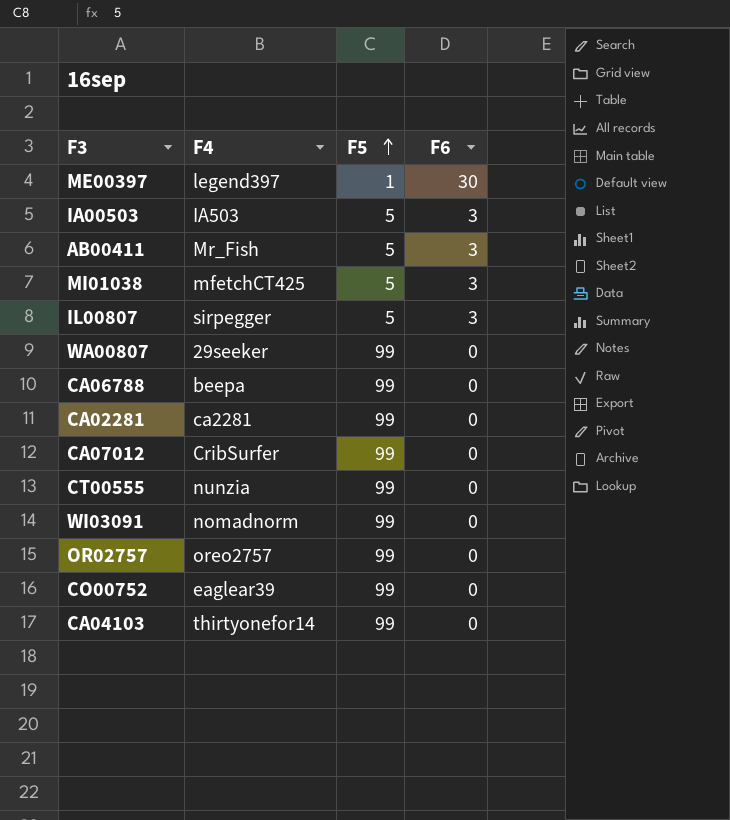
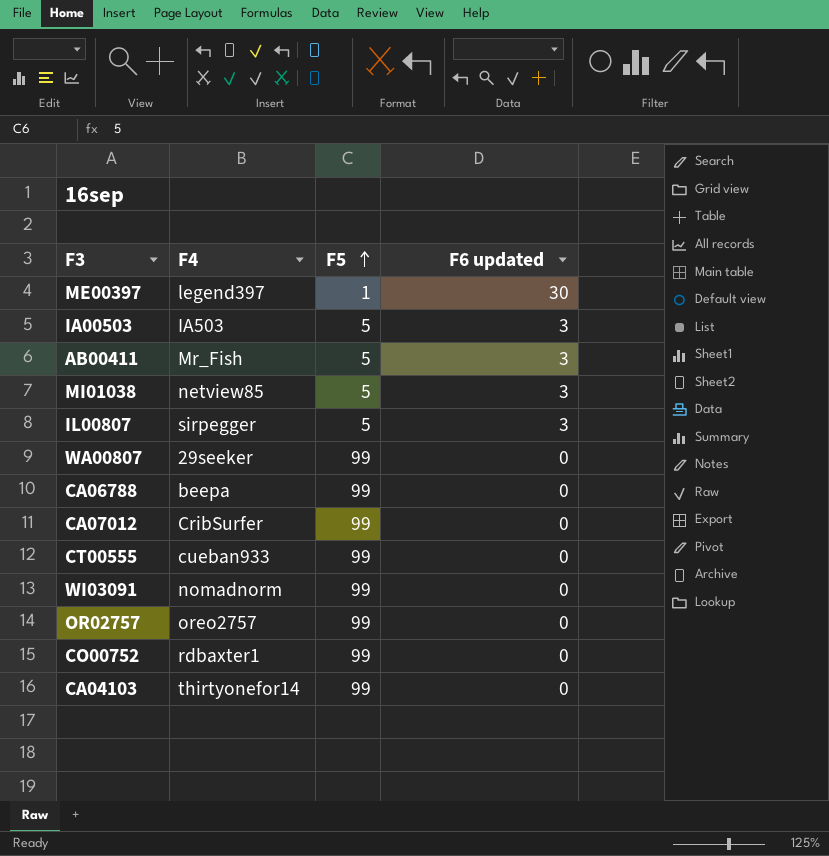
column name: F6 -> F6 updated
row CA02281: ca2281 | 99 | 0 -> none
MI01038 | F4: mfetchCT425 -> netview85
CT00555 | F4: nunzia -> cueban933
CO00752 | F4: eaglear39 -> rdbaxter1

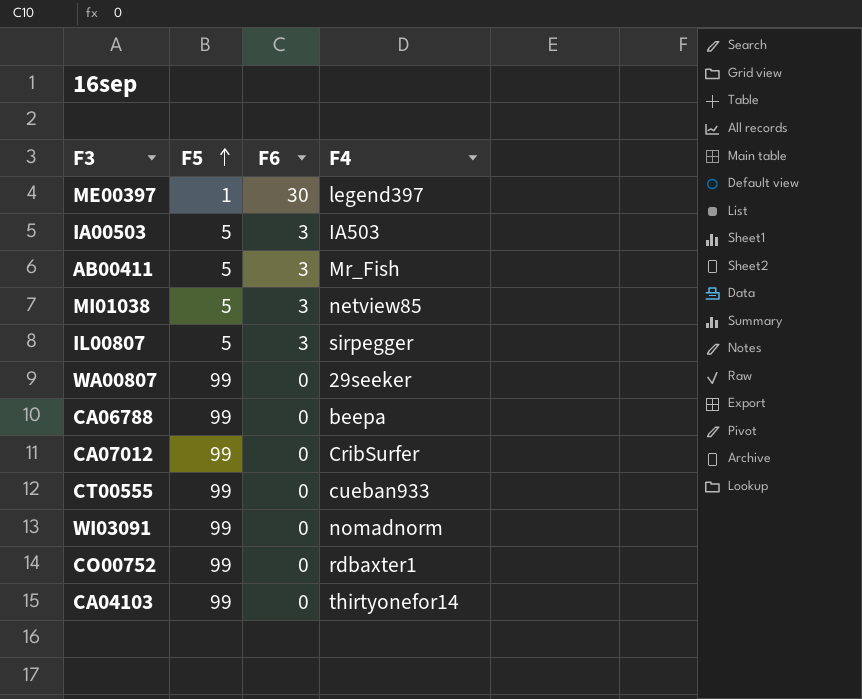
column name: F6 updated -> F6
column F4 | position: 2 -> 4
row OR02757: oreo2757 | 99 | 0 -> none

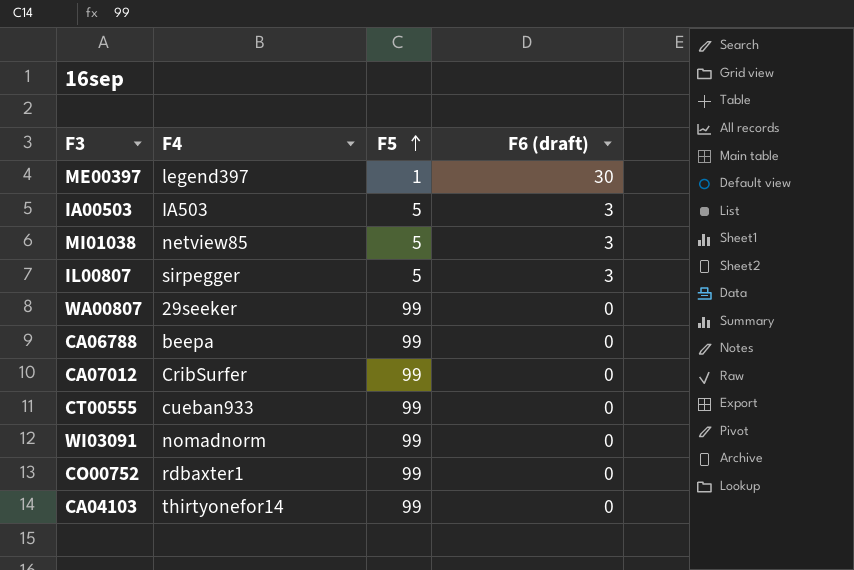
column F4 | position: 4 -> 2
column name: F6 -> F6 (draft)
row AB00411: 5 | 3 | Mr_Fish -> none

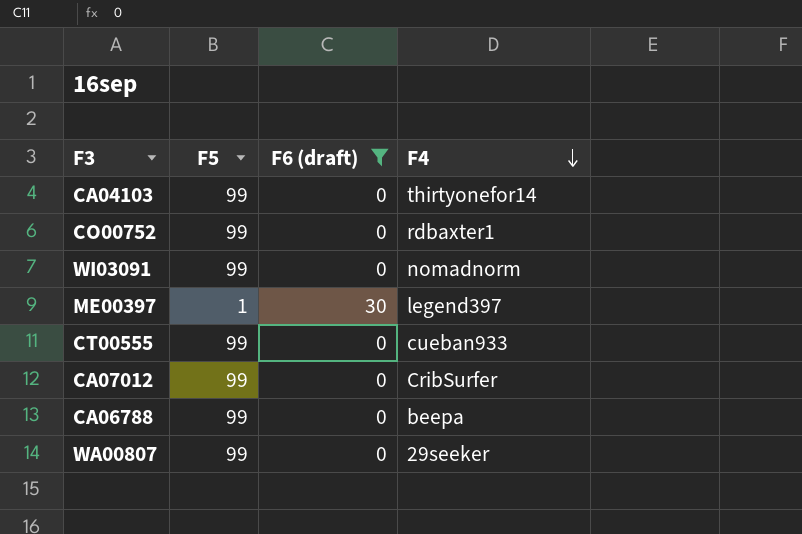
filter: none -> F6 (draft) != 3
row order: F5 ascending -> F4 descending
column F4 | position: 2 -> 4

